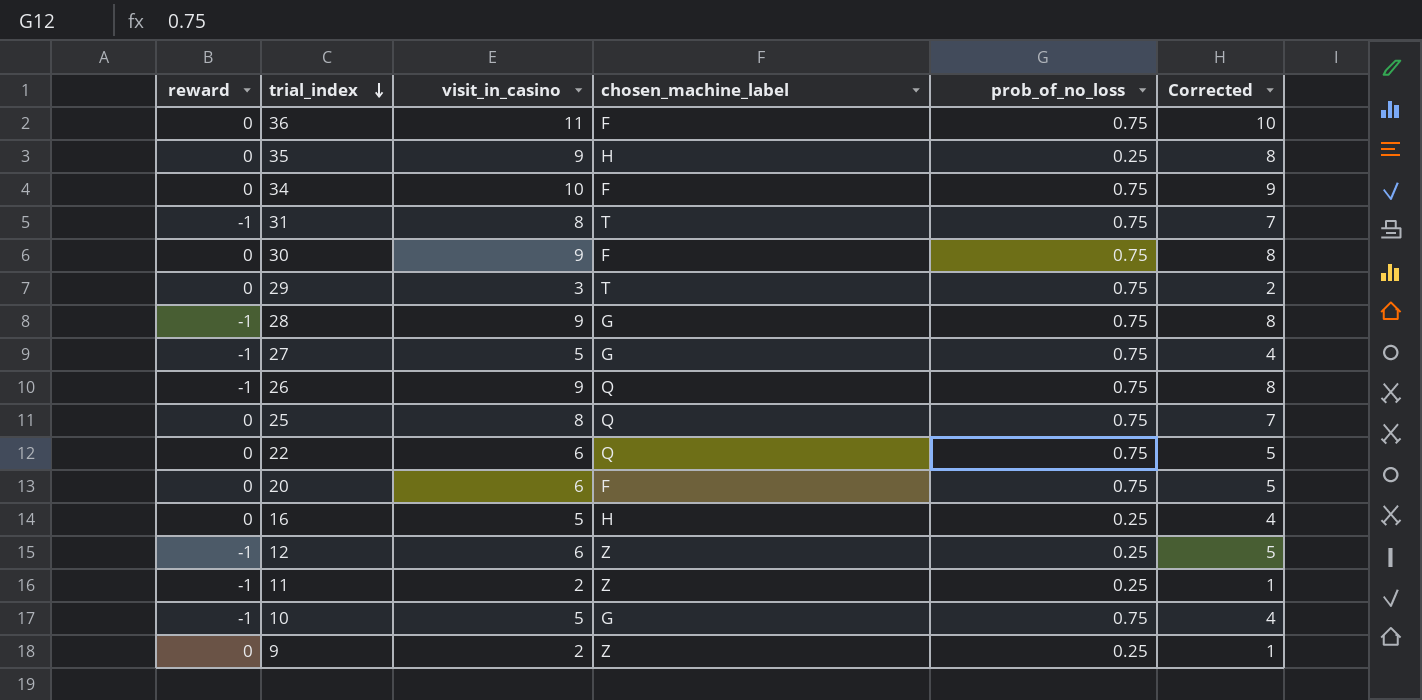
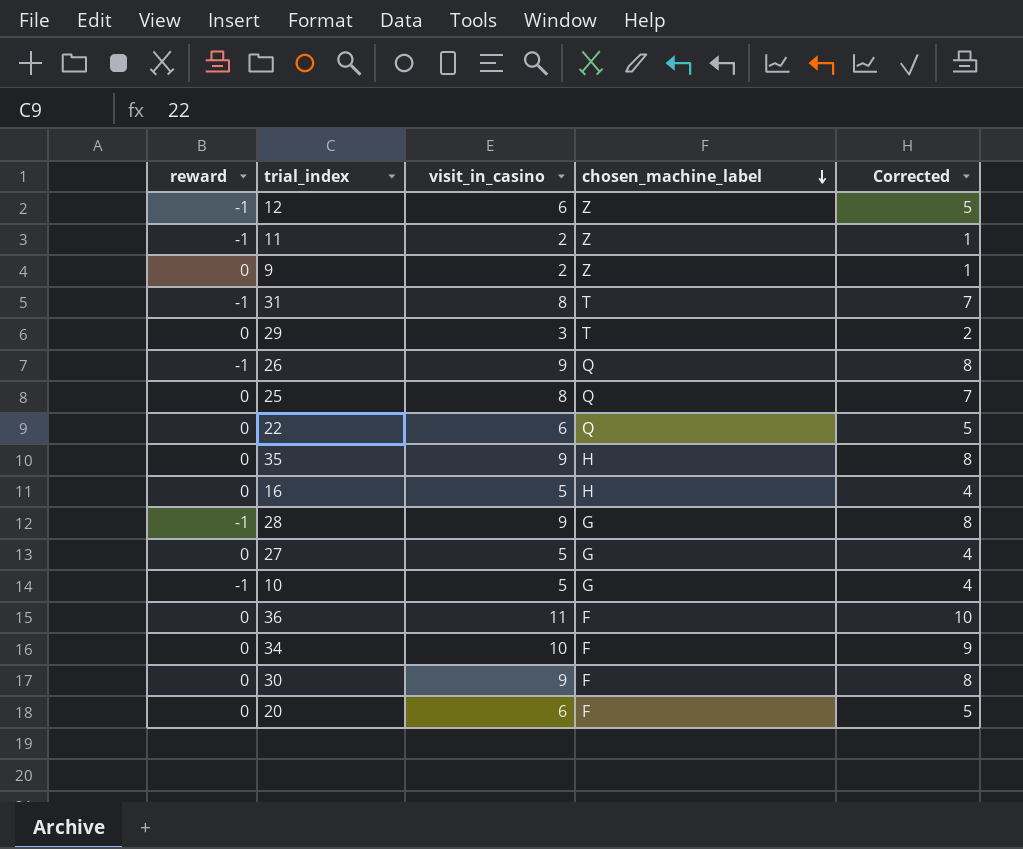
row order: trial_index descending -> chosen_machine_label descending
column prob_of_no_loss | position: 5 -> none
27 | reward: -1 -> 0

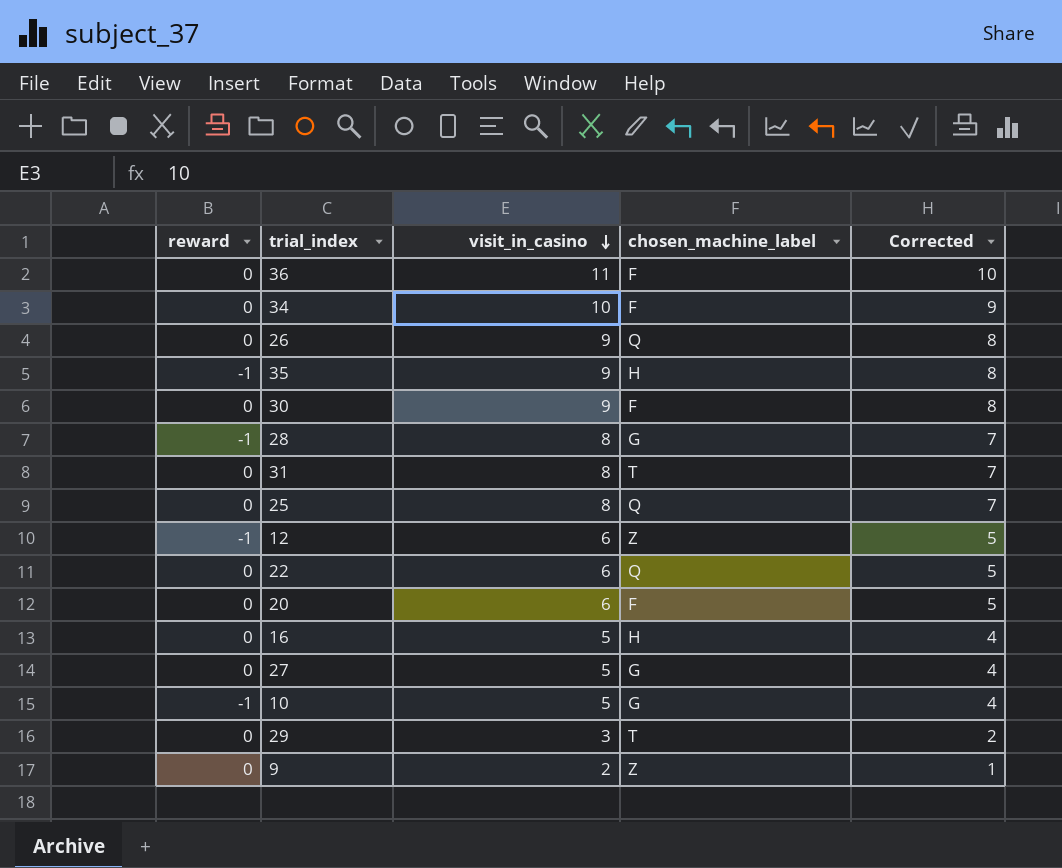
row order: chosen_machine_label descending -> visit_in_casino descending
row 11: -1 | 2 | Z | 1 -> none
26 | reward: -1 -> 0
35 | reward: 0 -> -1
28 | visit_in_casino: 9 -> 8
28 | Corrected: 8 -> 7
31 | reward: -1 -> 0

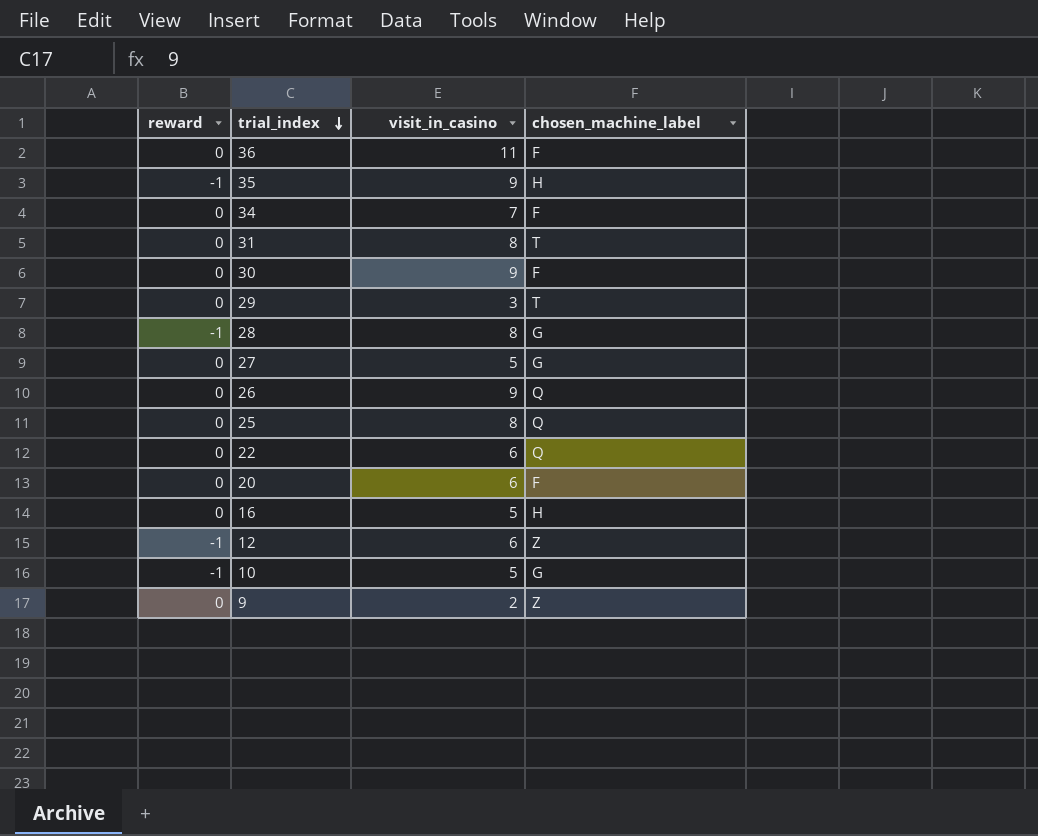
row order: visit_in_casino descending -> trial_index descending
column Corrected | formula: [visit_in_casino] - 1 -> none
34 | visit_in_casino: 10 -> 7

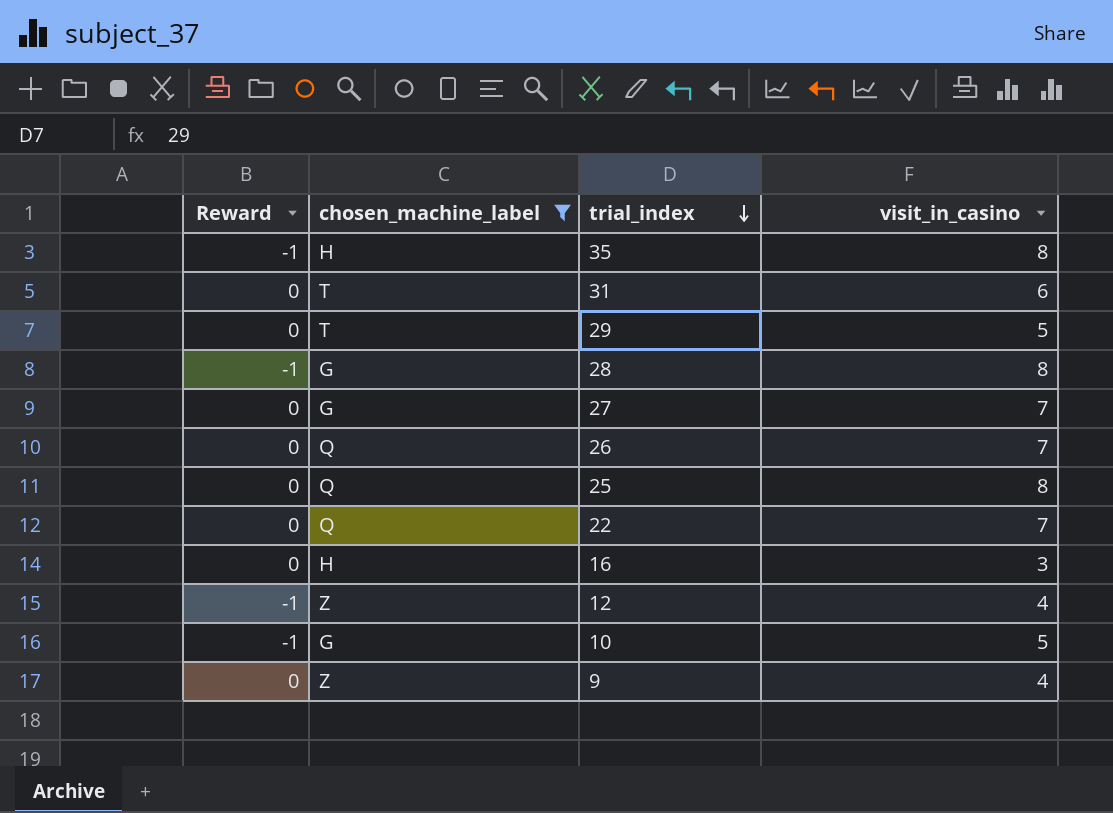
filter: none -> chosen_machine_label != F
column name: reward -> Reward
column chosen_machine_label | position: 4 -> 2
35 | visit_in_casino: 9 -> 8
31 | visit_in_casino: 8 -> 6
29 | visit_in_casino: 3 -> 5
27 | visit_in_casino: 5 -> 7
26 | visit_in_casino: 9 -> 7
22 | visit_in_casino: 6 -> 7
16 | visit_in_casino: 5 -> 3
12 | visit_in_casino: 6 -> 4
9 | visit_in_casino: 2 -> 4

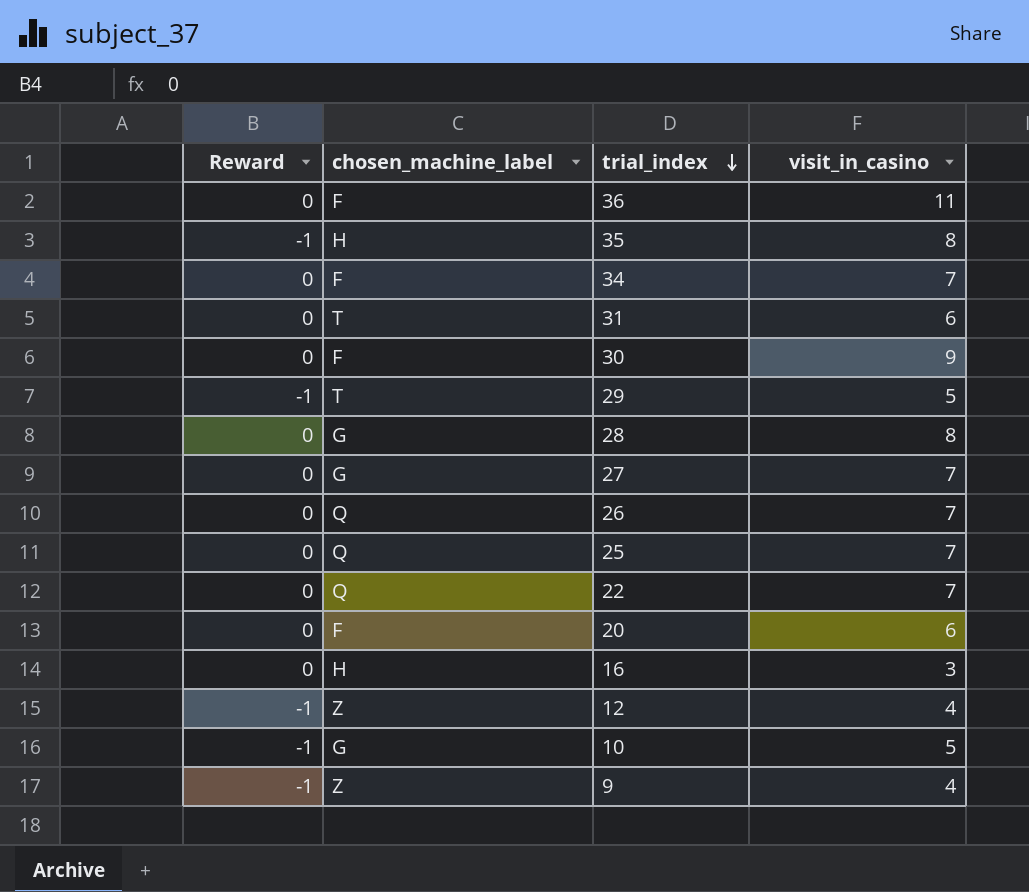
filter: chosen_machine_label != F -> none
29 | Reward: 0 -> -1
28 | Reward: -1 -> 0
25 | visit_in_casino: 8 -> 7
9 | Reward: 0 -> -1

